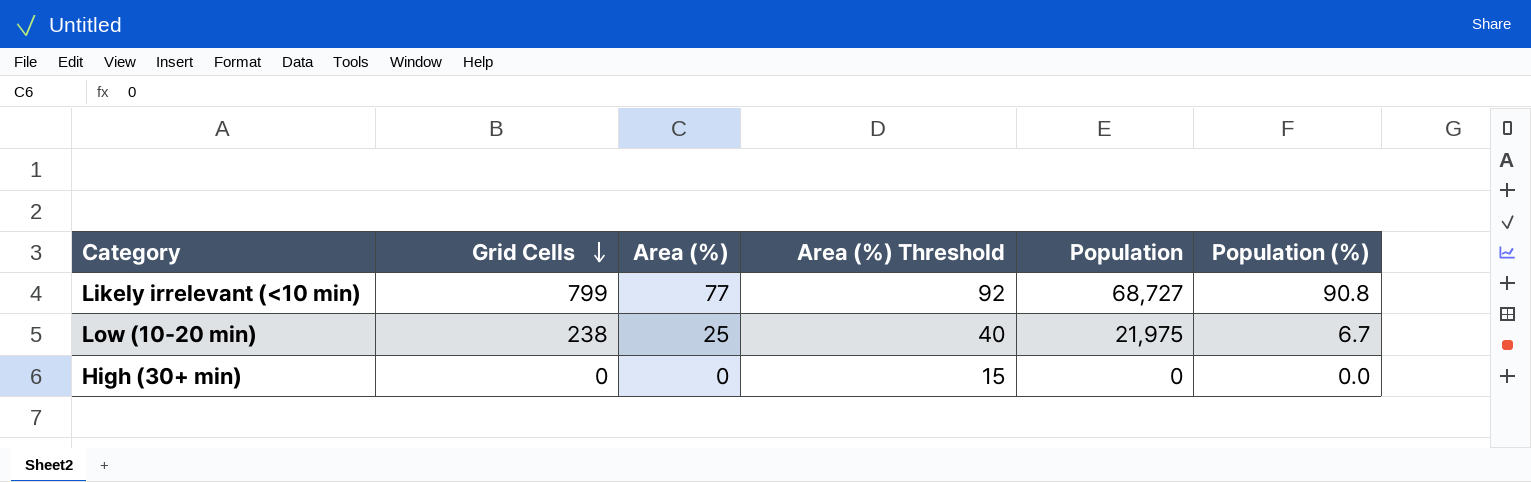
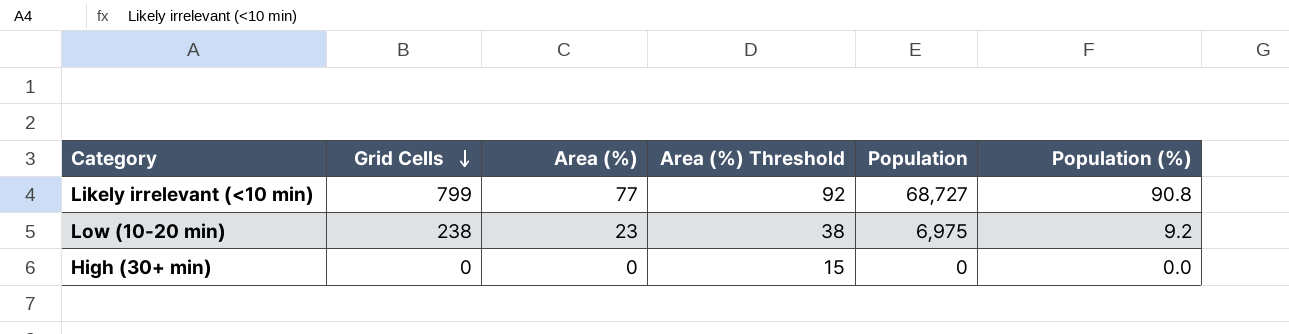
Low (10-20 min) | Area (%): 25 -> 23
Low (10-20 min) | Area (%) Threshold: 40 -> 38
Low (10-20 min) | Population: 21,975 -> 6,975
Low (10-20 min) | Population (%): 6.7 -> 9.2

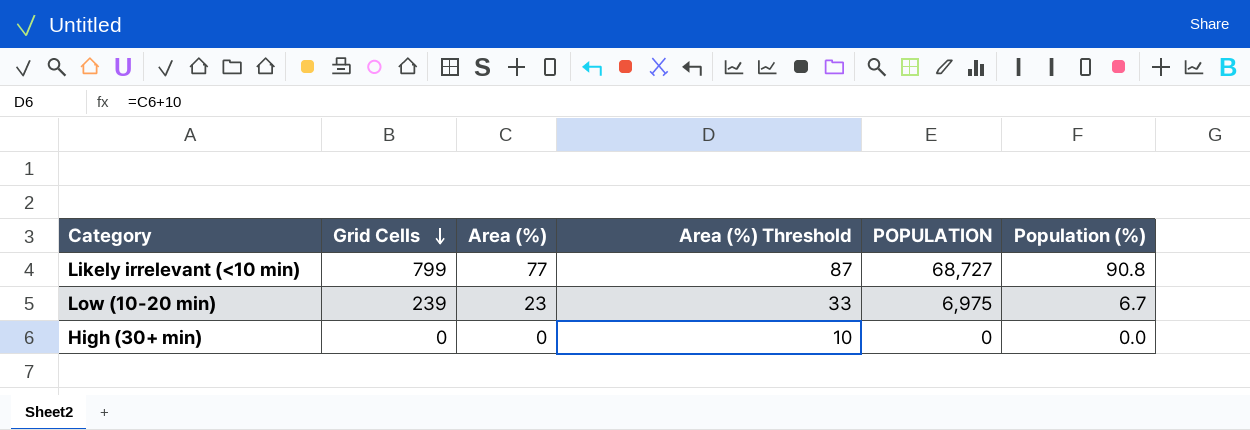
column Area (%) Threshold | formula: [Area (%)] + 15 -> [Area (%)] + 10
column name: Population -> POPULATION
Low (10-20 min) | Grid Cells: 238 -> 239
Low (10-20 min) | Population (%): 9.2 -> 6.7

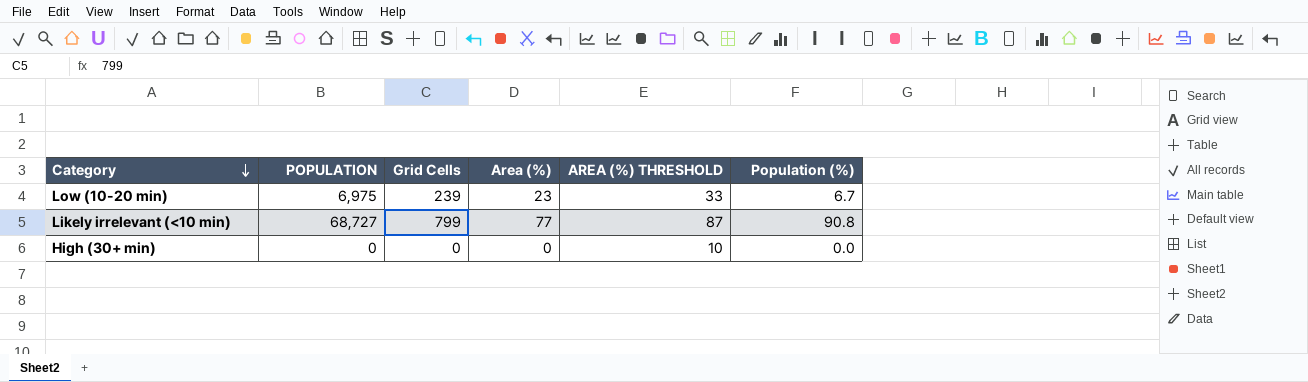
row order: Grid Cells descending -> Category descending
column POPULATION | position: 5 -> 2
column name: Area (%) Threshold -> AREA (%) THRESHOLD

